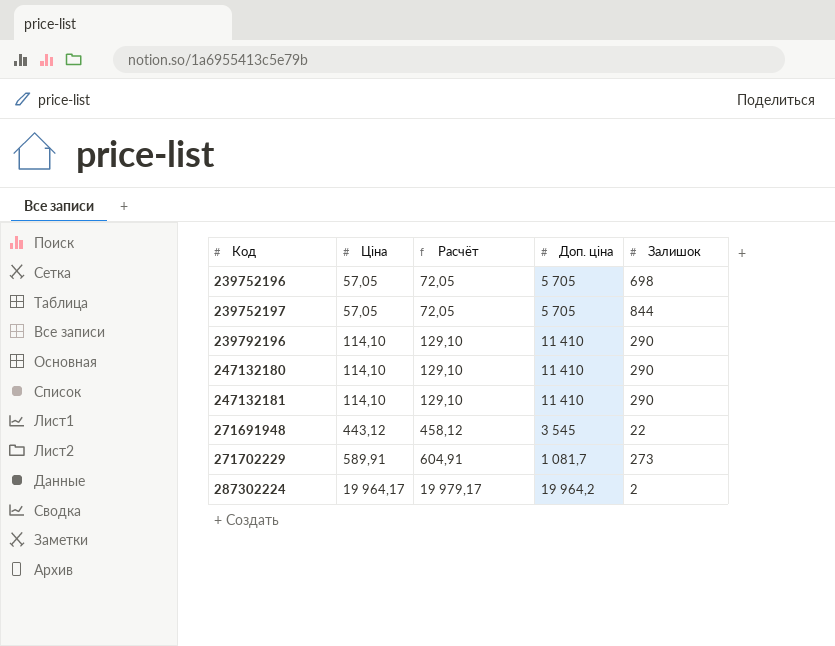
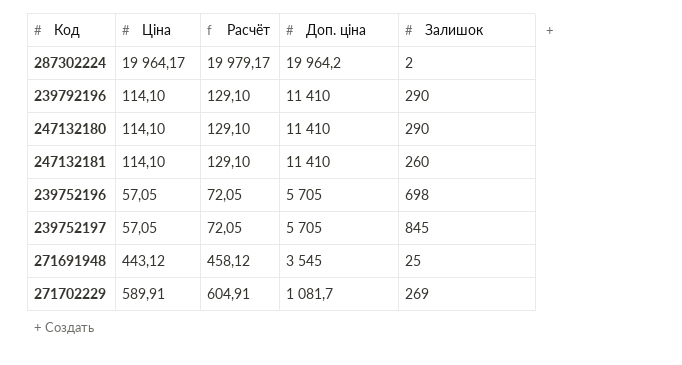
row order: Код ascending -> Доп. ціна descending
247132181 | Залишок: 290 -> 260
239752197 | Залишок: 844 -> 845
271691948 | Залишок: 22 -> 25
271702229 | Залишок: 273 -> 269

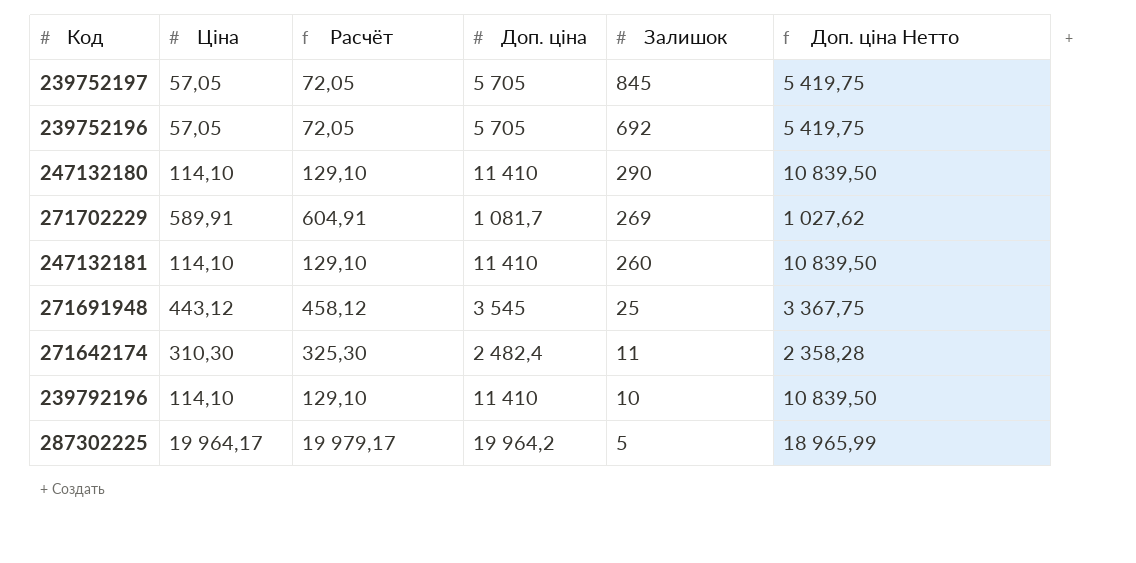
row order: Доп. ціна descending -> Залишок descending
column Доп. ціна Нетто | formula: none -> [Доп. ціна] * 0,95
row 287302224: 19 964,17 | 19 979,17 | 19 964,2 | 2 -> none
239752196 | Залишок: 698 -> 692
row 271642174: none -> 310,30 | 325,30 | 2 482,4 | 11 | 2 358,28
239792196 | Залишок: 290 -> 10
row 287302225: none -> 19 964,17 | 19 979,17 | 19 964,2 | 5 | 18 965,99

